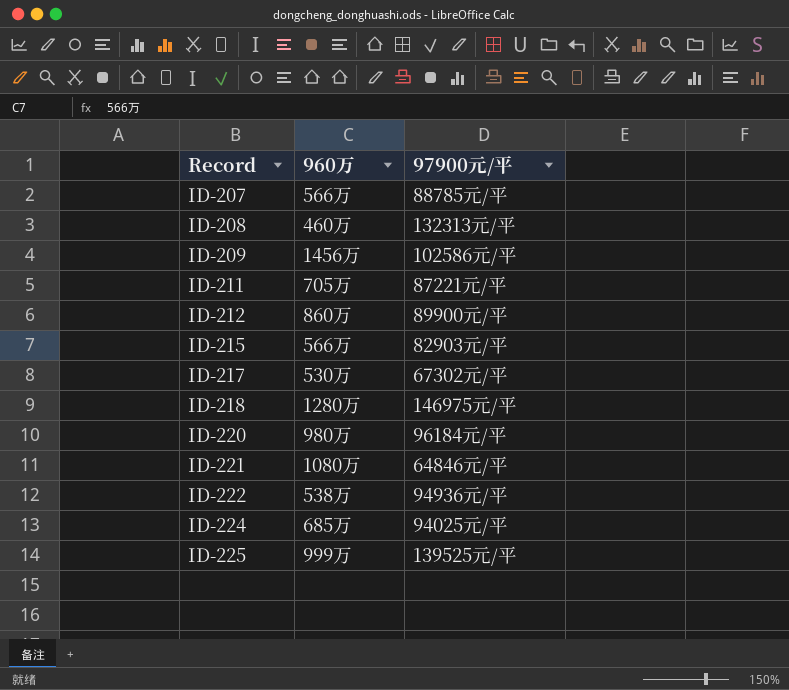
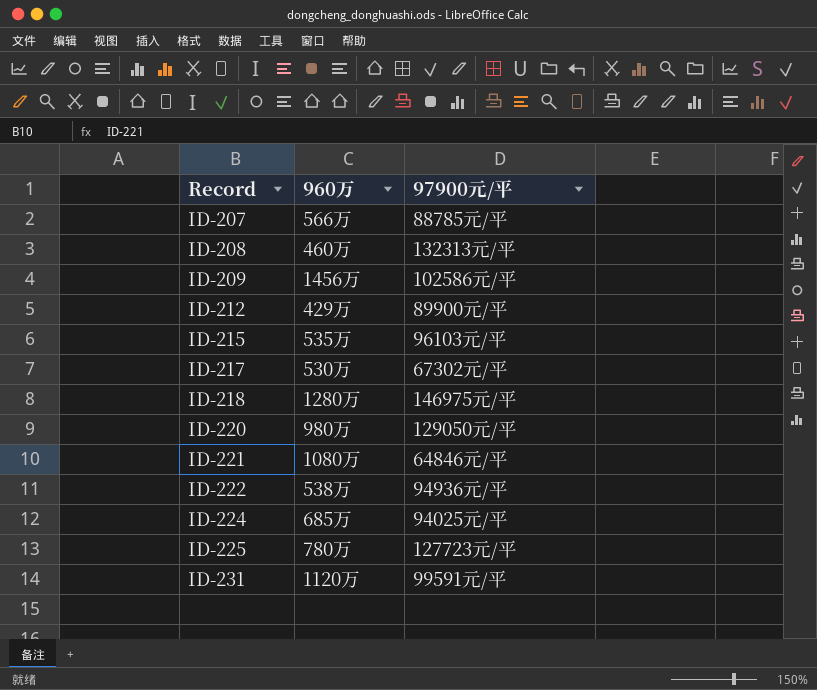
row ID-211: 705万 | 87221元/平 -> none
ID-212 | 960万: 860万 -> 429万
ID-215 | 960万: 566万 -> 535万
ID-215 | 97900元/平: 82903元/平 -> 96103元/平
ID-220 | 97900元/平: 96184元/平 -> 129050元/平
ID-225 | 960万: 999万 -> 780万
ID-225 | 97900元/平: 139525元/平 -> 127723元/平
row ID-231: none -> 1120万 | 99591元/平

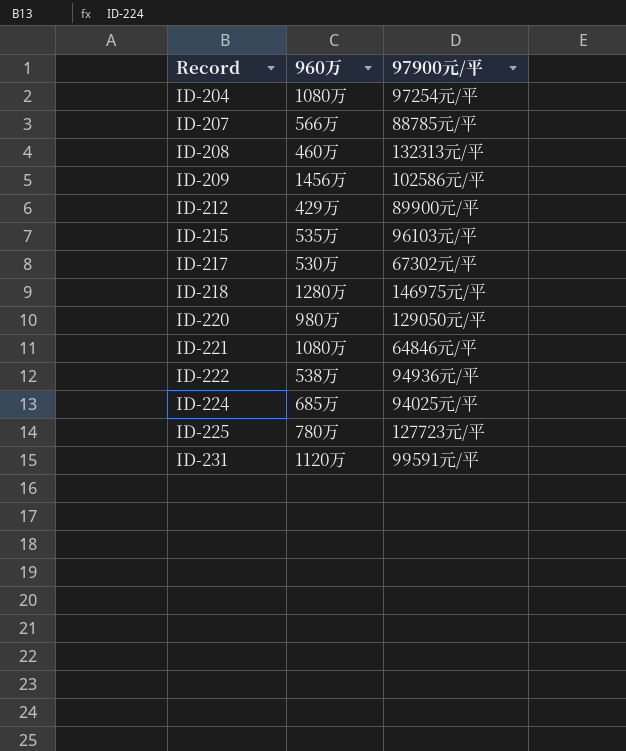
row ID-204: none -> 1080万 | 97254元/平

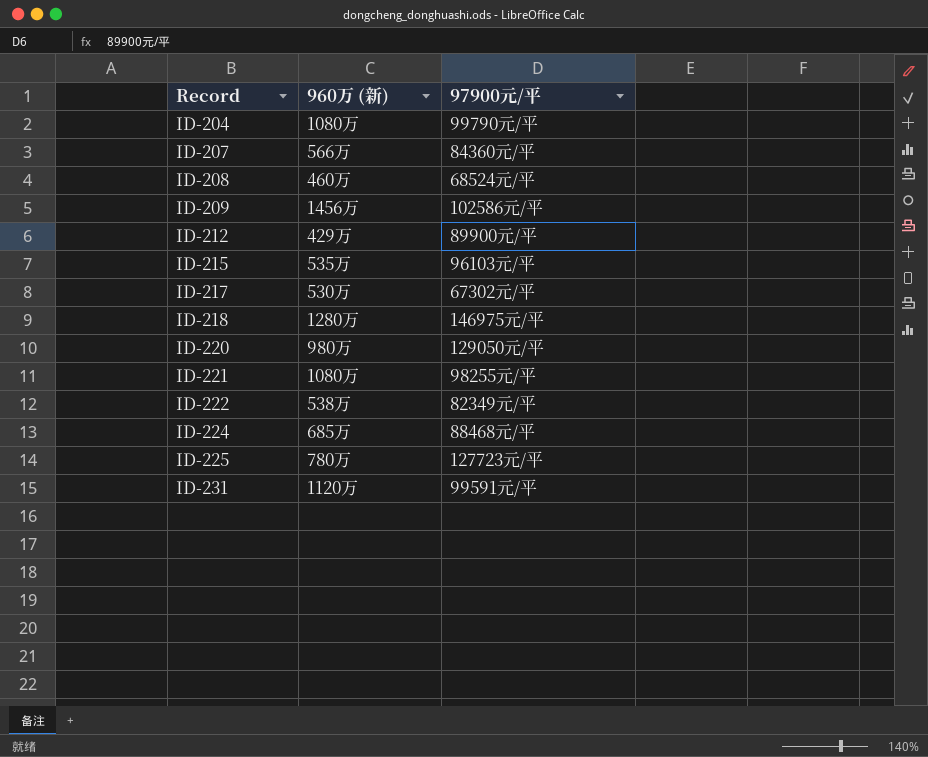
column name: 960万 -> 960万 (新)
ID-204 | 97900元/平: 97254元/平 -> 99790元/平
ID-207 | 97900元/平: 88785元/平 -> 84360元/平
ID-208 | 97900元/平: 132313元/平 -> 68524元/平
ID-221 | 97900元/平: 64846元/平 -> 98255元/平
ID-222 | 97900元/平: 94936元/平 -> 82349元/平
ID-224 | 97900元/平: 94025元/平 -> 88468元/平

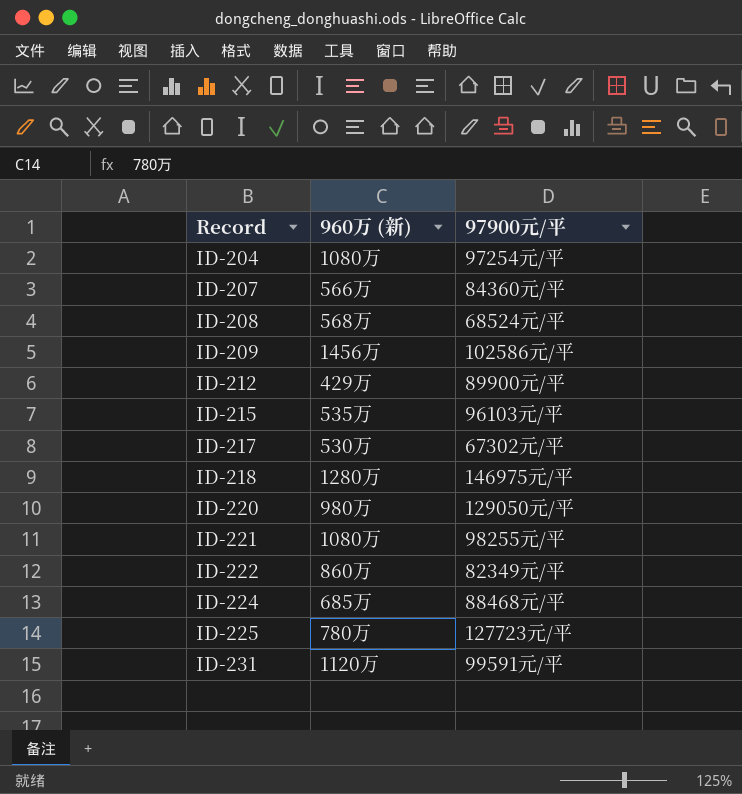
ID-204 | 97900元/平: 99790元/平 -> 97254元/平
ID-208 | 960万 (新): 460万 -> 568万
ID-222 | 960万 (新): 538万 -> 860万

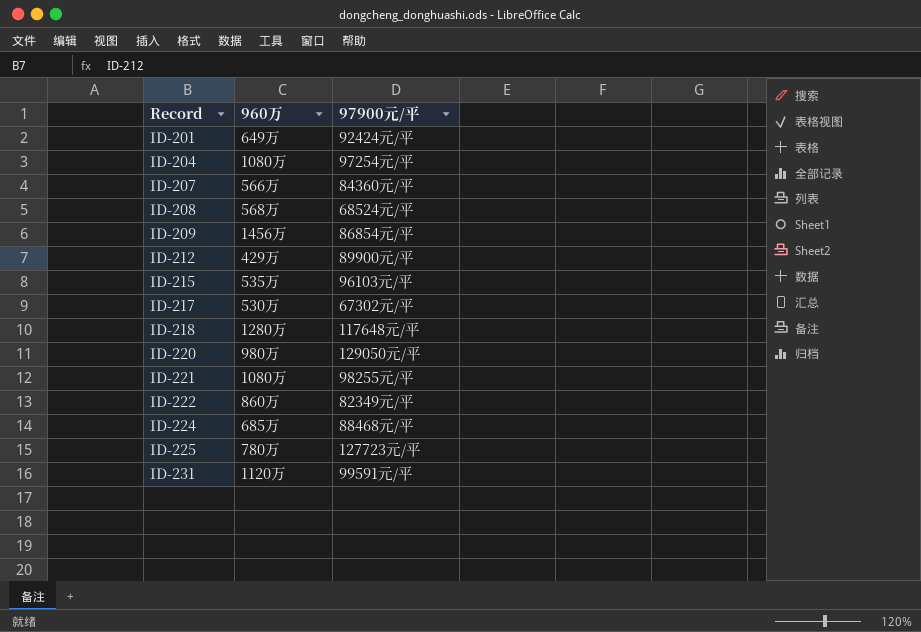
column name: 960万 (新) -> 960万
row ID-201: none -> 649万 | 92424元/平
ID-209 | 97900元/平: 102586元/平 -> 86854元/平
ID-218 | 97900元/平: 146975元/平 -> 117648元/平

